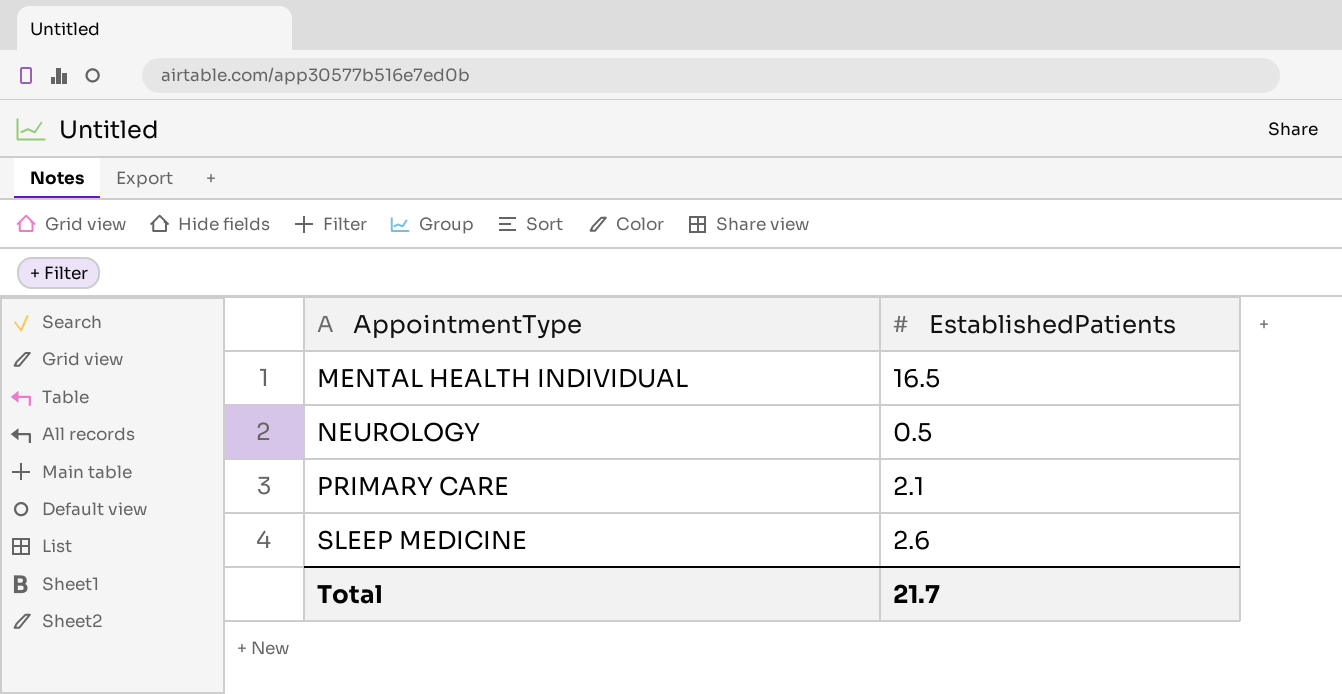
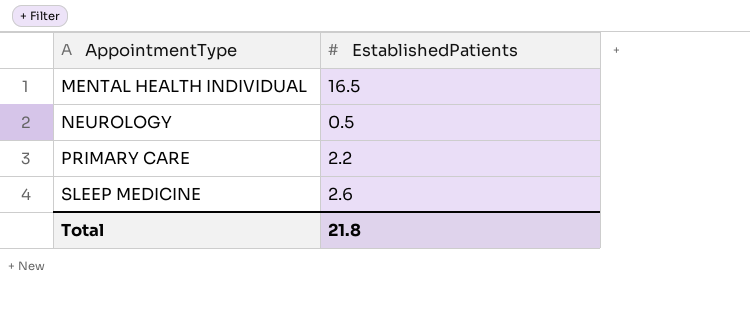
PRIMARY CARE | EstablishedPatients: 2.1 -> 2.2
Total | EstablishedPatients: 21.7 -> 21.8

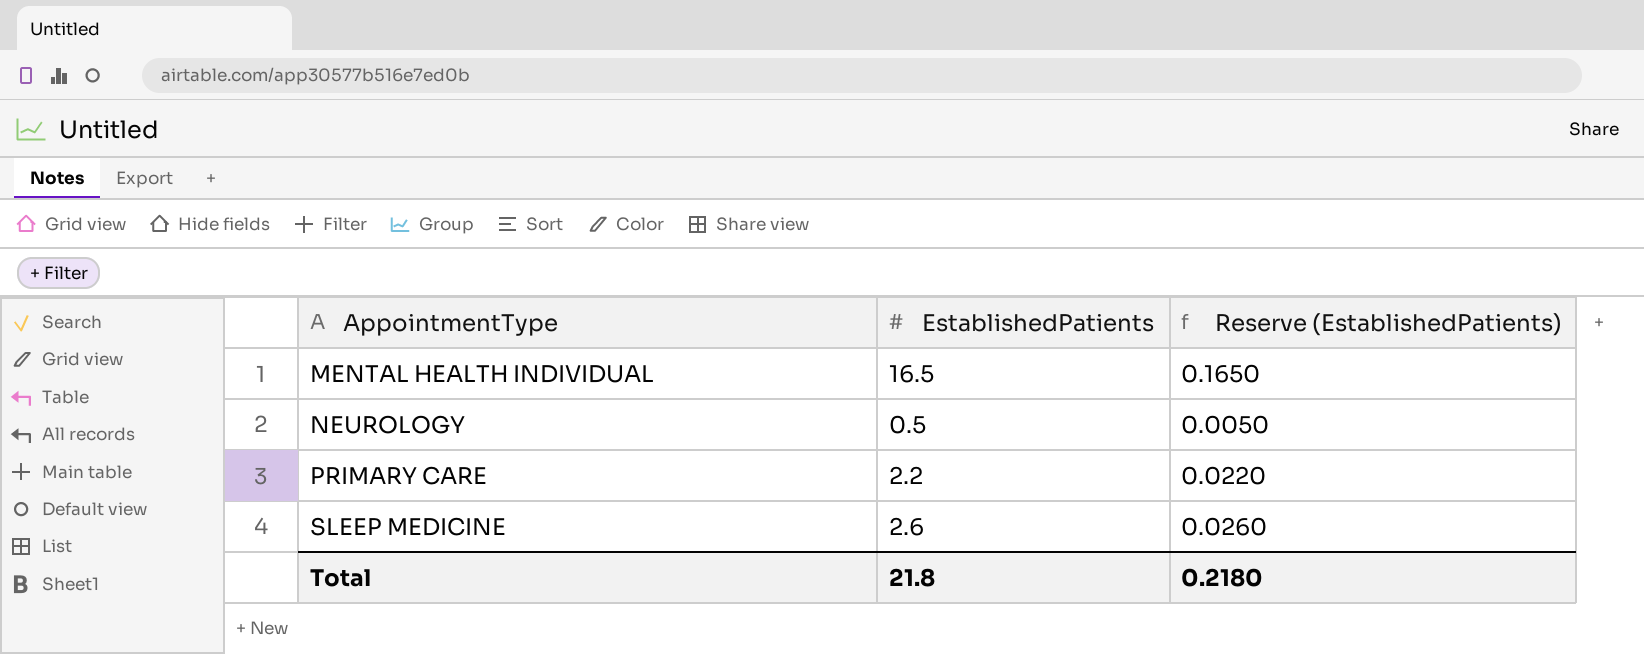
column Reserve (EstablishedPatients) | formula: none -> [EstablishedPatients] * 0.01

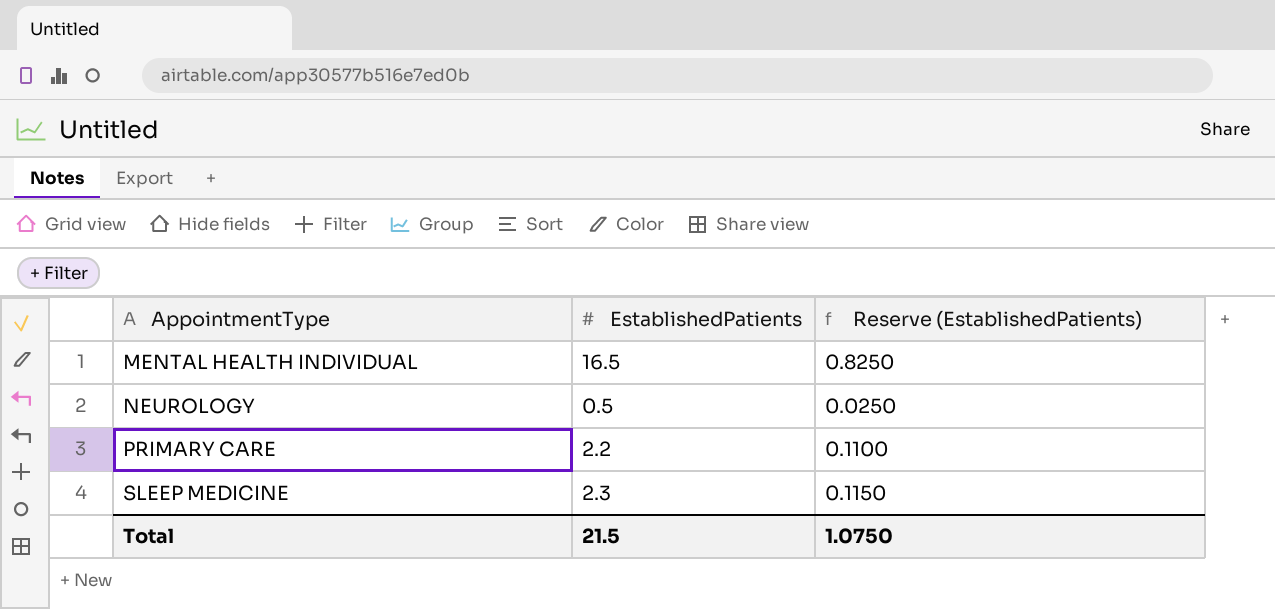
column Reserve (EstablishedPatients) | formula: [EstablishedPatients] * 0.01 -> [EstablishedPatients] * 0.05
SLEEP MEDICINE | EstablishedPatients: 2.6 -> 2.3
Total | EstablishedPatients: 21.8 -> 21.5
Total | Reserve (EstablishedPatients): 0.2180 -> 1.0750

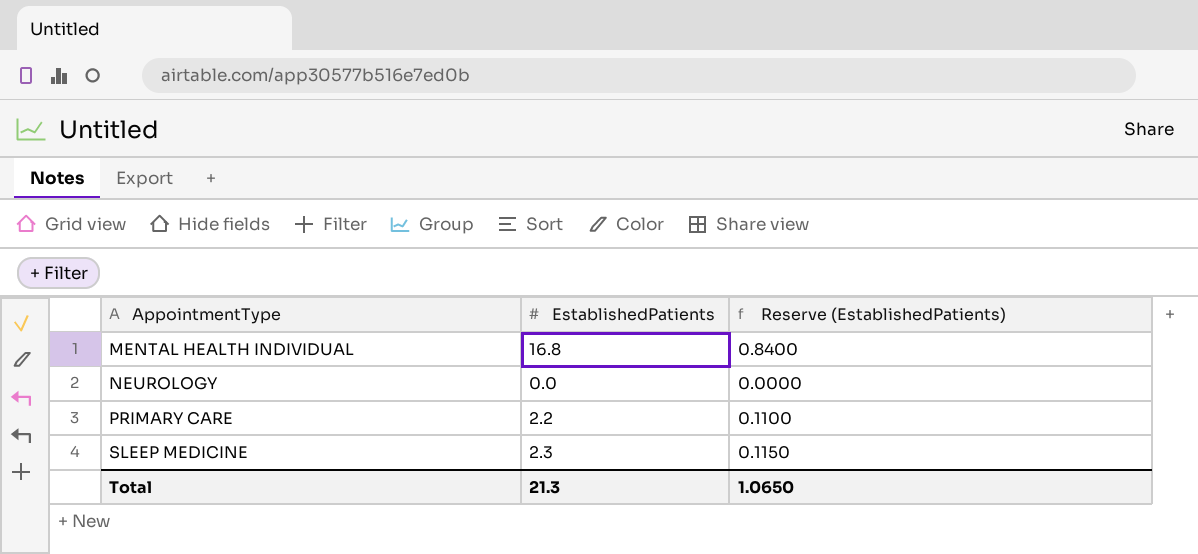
MENTAL HEALTH INDIVIDUAL | EstablishedPatients: 16.5 -> 16.8
MENTAL HEALTH INDIVIDUAL | Reserve (EstablishedPatients): 0.8250 -> 0.8400
NEUROLOGY | EstablishedPatients: 0.5 -> 0.0
NEUROLOGY | Reserve (EstablishedPatients): 0.0250 -> 0.0000
Total | EstablishedPatients: 21.5 -> 21.3
Total | Reserve (EstablishedPatients): 1.0750 -> 1.0650

